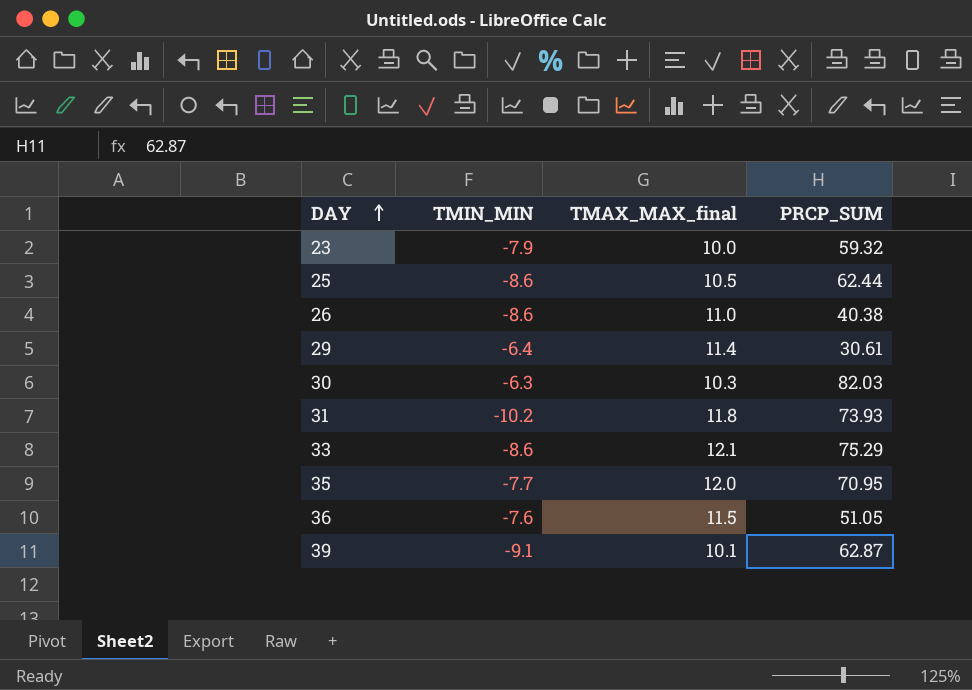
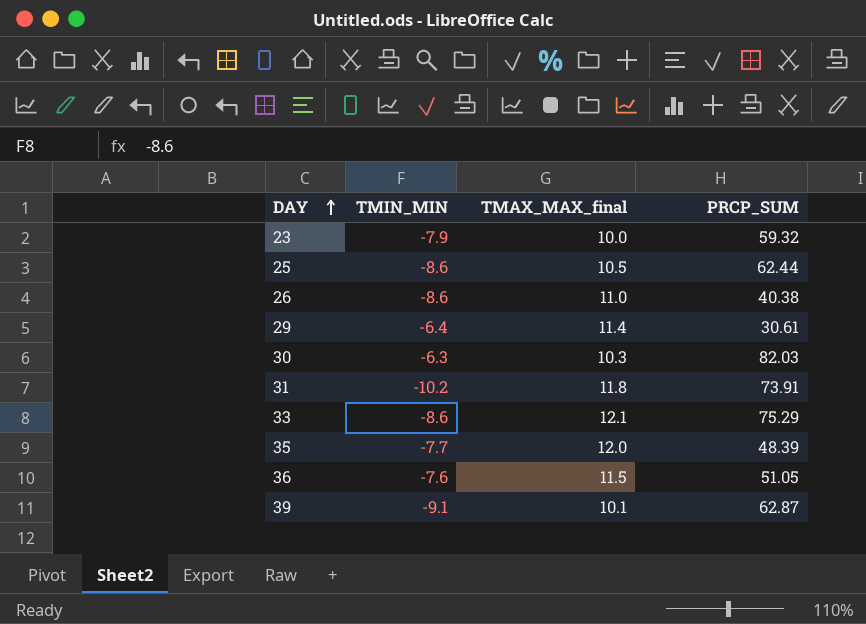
31 | PRCP_SUM: 73.93 -> 73.91
35 | PRCP_SUM: 70.95 -> 48.39

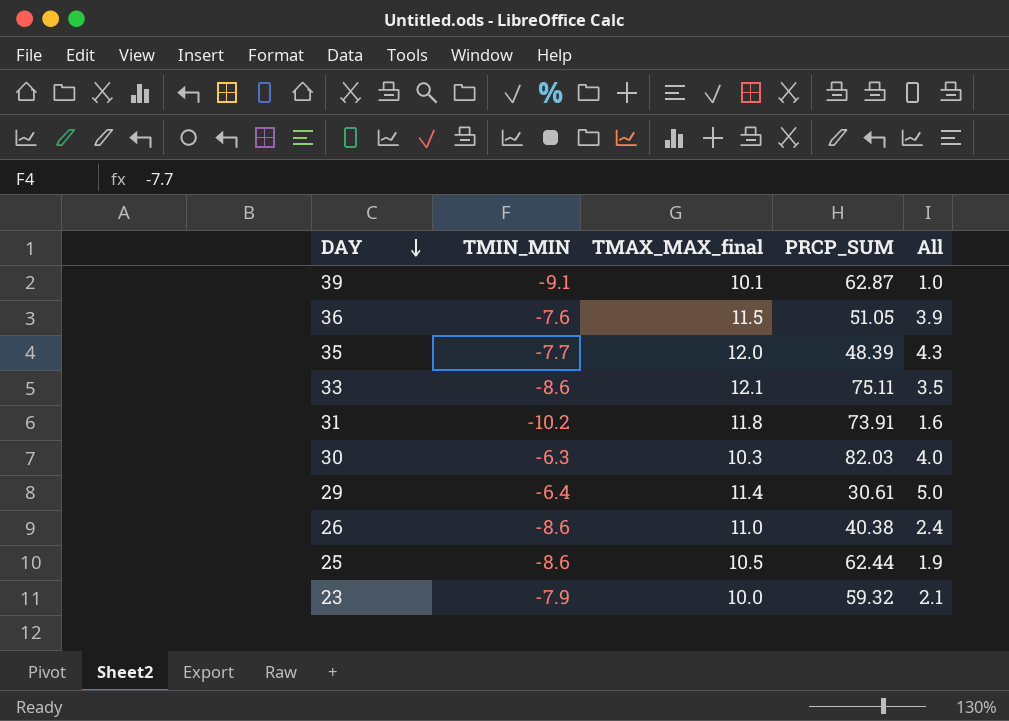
row order: DAY ascending -> DAY descending
column All | formula: none -> [TMIN_MIN] + [TMAX_MAX_final]
33 | PRCP_SUM: 75.29 -> 75.11

